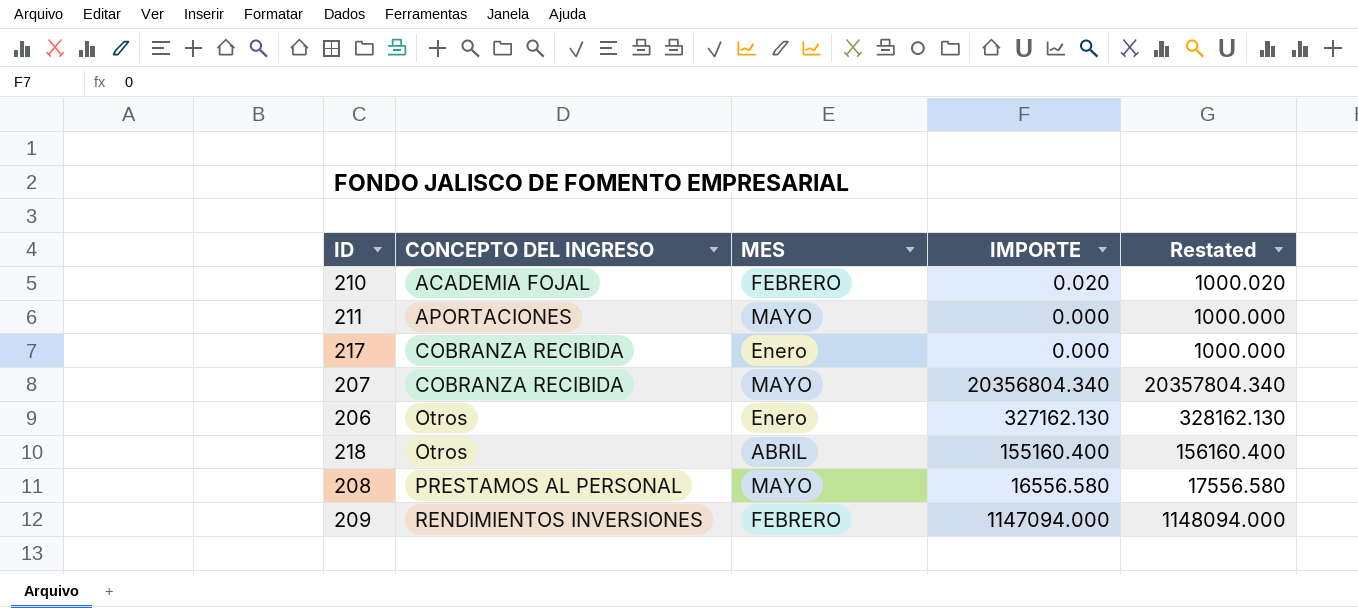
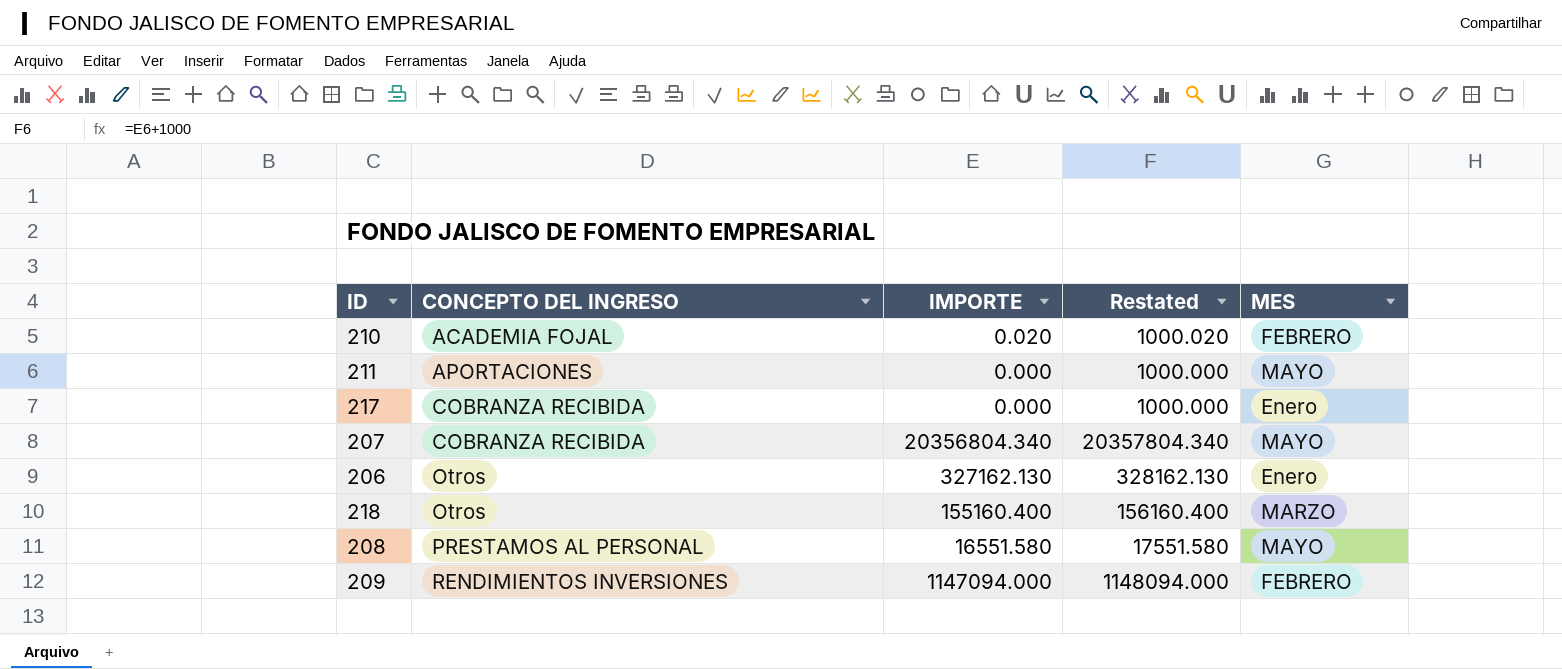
column MES | position: 3 -> 5
218 | MES: ABRIL -> MARZO
208 | IMPORTE: 16556.580 -> 16551.580
208 | Restated: 17556.580 -> 17551.580

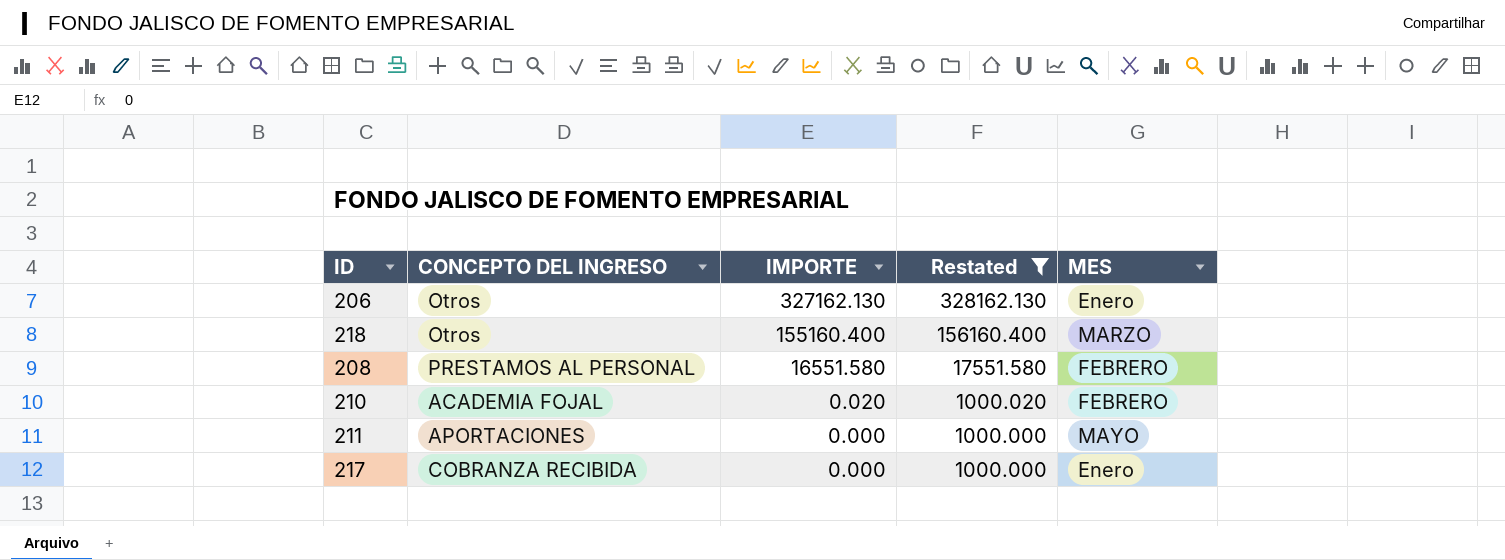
filter: none -> Restated <= 328162.130
row order: CONCEPTO DEL INGRESO ascending -> IMPORTE descending
208 | MES: MAYO -> FEBRERO

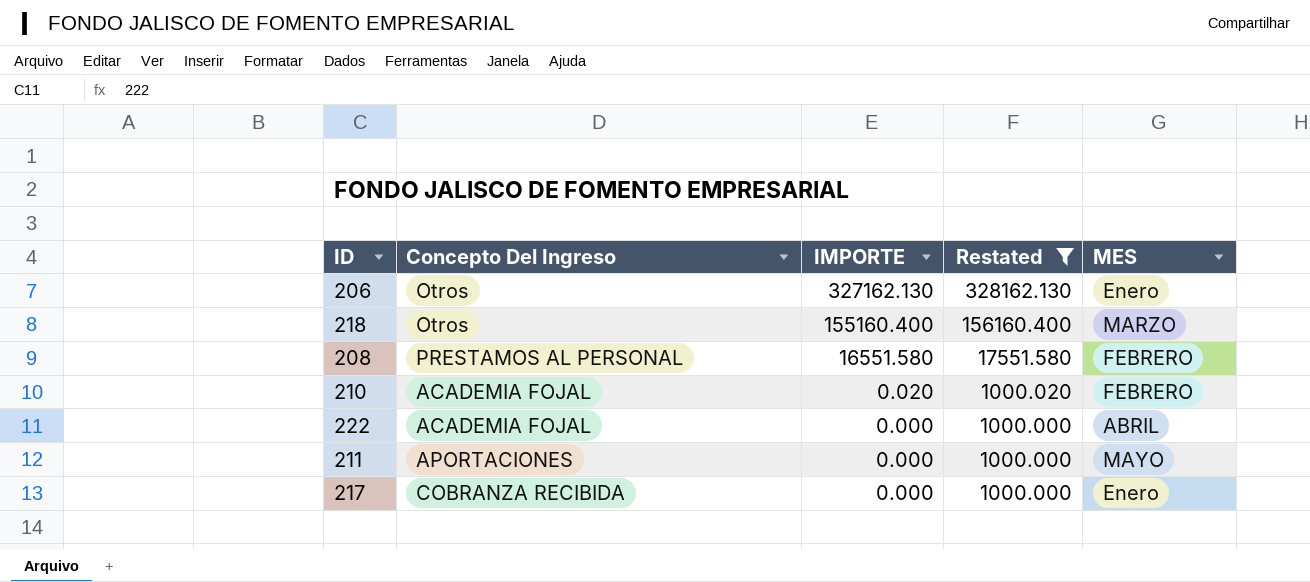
column name: CONCEPTO DEL INGRESO -> Concepto Del Ingreso
row 222: none -> ACADEMIA FOJAL | 0.000 | 1000.000 | ABRIL

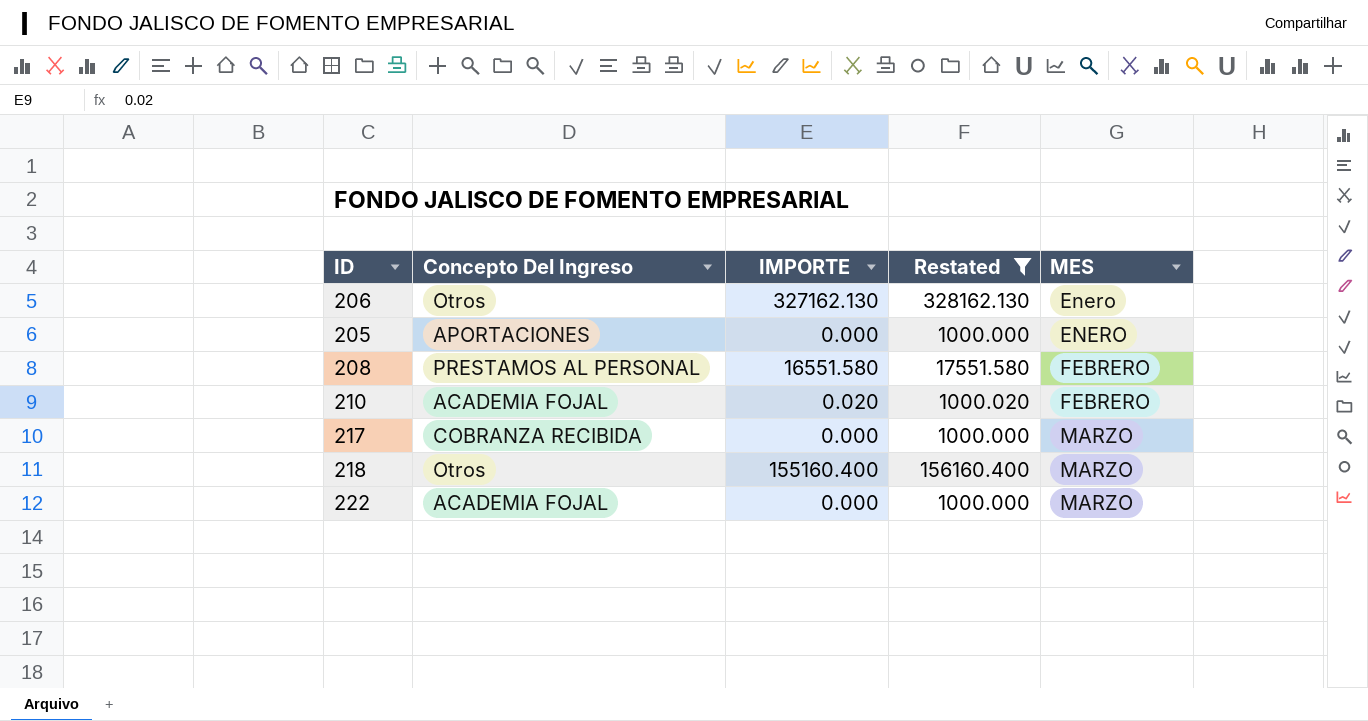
row order: IMPORTE descending -> MES ascending
row 211: APORTACIONES | 0.000 | 1000.000 | MAYO -> none
row 205: none -> APORTACIONES | 0.000 | 1000.000 | ENERO
217 | MES: Enero -> MARZO
222 | MES: ABRIL -> MARZO

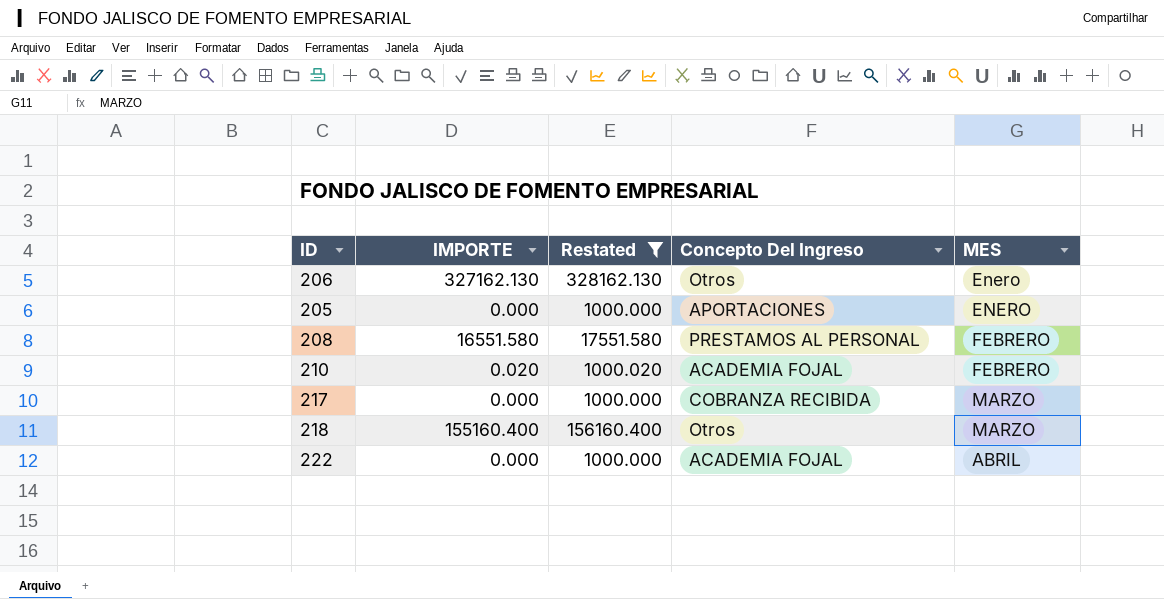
column Concepto Del Ingreso | position: 2 -> 4
222 | MES: MARZO -> ABRIL

